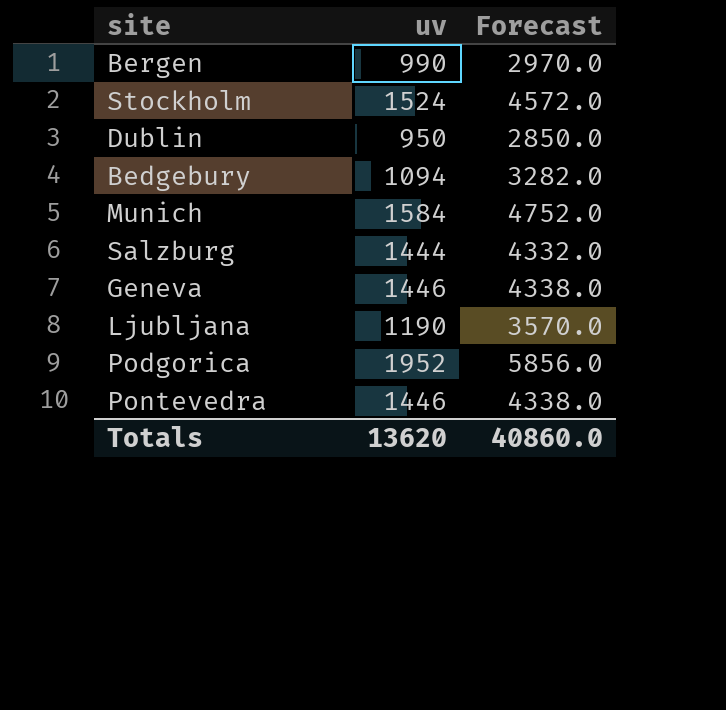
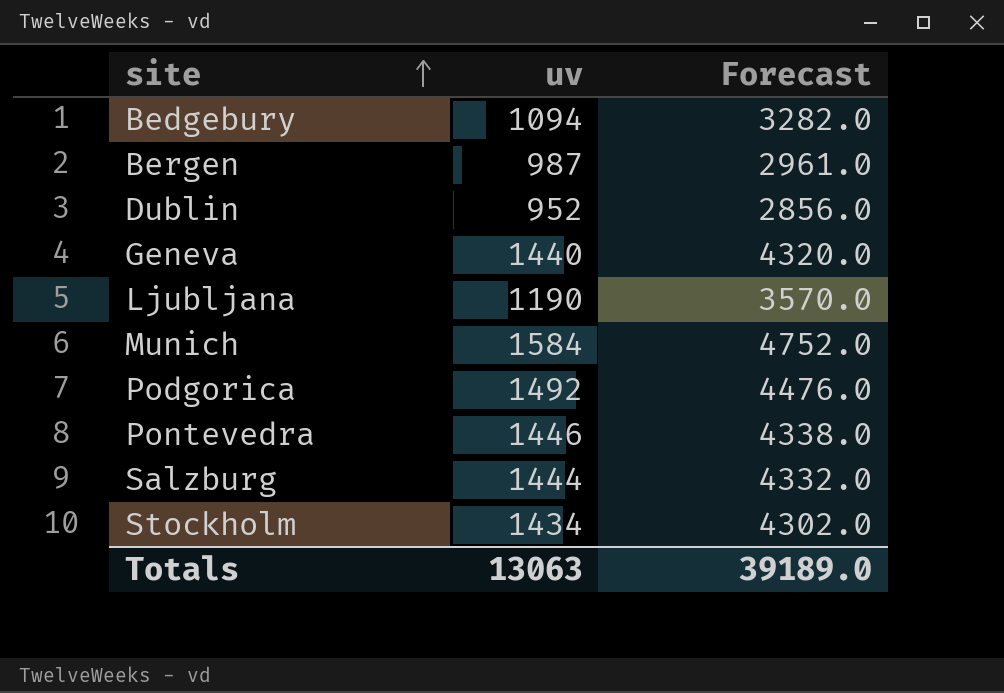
row order: none -> site ascending
Bergen | uv: 990 -> 987
Bergen | Forecast: 2970.0 -> 2961.0
Dublin | uv: 950 -> 952
Dublin | Forecast: 2850.0 -> 2856.0
Geneva | uv: 1446 -> 1440
Geneva | Forecast: 4338.0 -> 4320.0
Podgorica | uv: 1952 -> 1492
Podgorica | Forecast: 5856.0 -> 4476.0
Stockholm | uv: 1524 -> 1434
Stockholm | Forecast: 4572.0 -> 4302.0
Totals | uv: 13620 -> 13063
Totals | Forecast: 40860.0 -> 39189.0

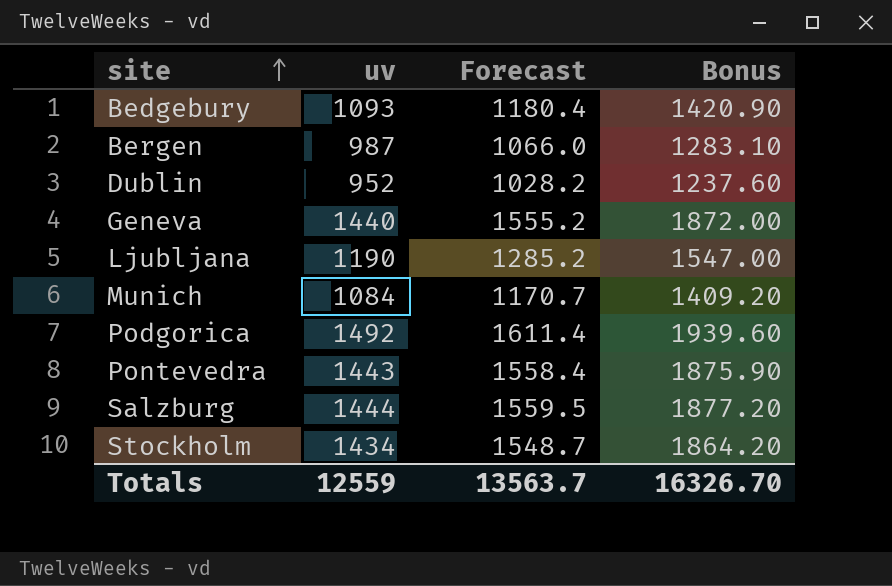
column Forecast | formula: [uv] * 3 -> [uv] * 1.08
column Bonus | formula: none -> [uv] * 1.3
Bedgebury | uv: 1094 -> 1093
Munich | uv: 1584 -> 1084
Pontevedra | uv: 1446 -> 1443
Totals | uv: 13063 -> 12559
Totals | Forecast: 39189.0 -> 13563.7

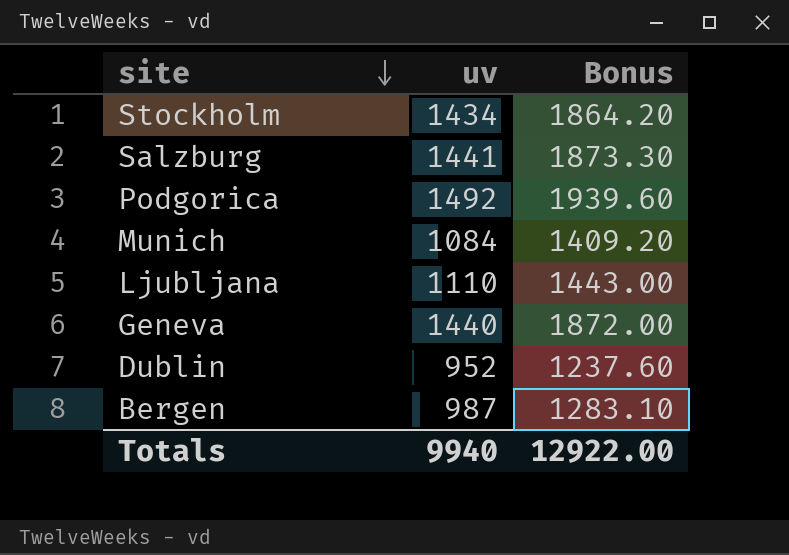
row order: site ascending -> site descending
column Forecast | formula: [uv] * 1.08 -> none
row Bedgebury: 1093 | 1180.4 | 1420.90 -> none
row Pontevedra: 1443 | 1558.4 | 1875.90 -> none
Salzburg | uv: 1444 -> 1441
Salzburg | Bonus: 1877.20 -> 1873.30
Ljubljana | uv: 1190 -> 1110
Ljubljana | Bonus: 1547.00 -> 1443.00
Totals | uv: 12559 -> 9940
Totals | Bonus: 16326.70 -> 12922.00

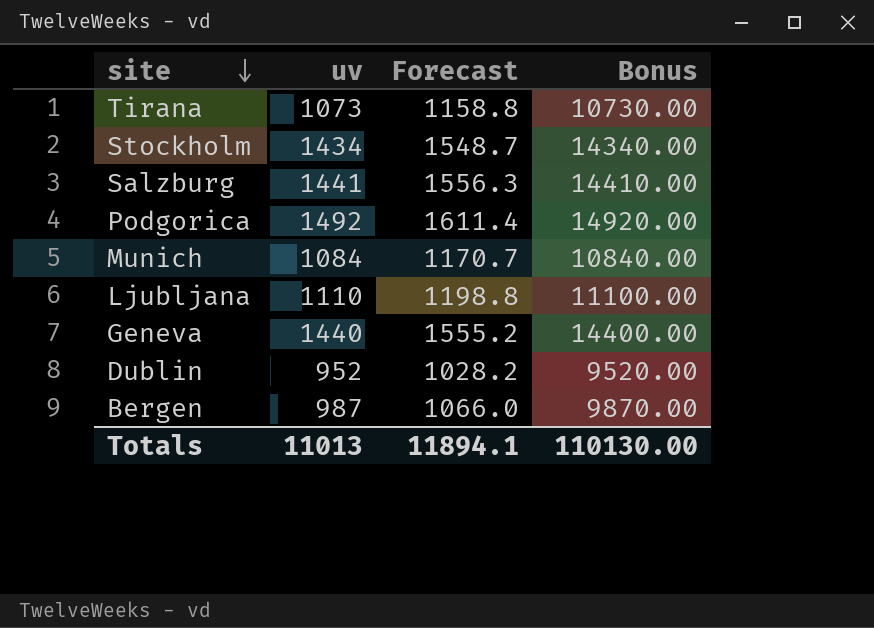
column Forecast | formula: none -> [uv] * 1.08
column Bonus | formula: [uv] * 1.3 -> [uv] * 10
row Tirana: none -> 1073 | 1158.8 | 10730.00
Totals | uv: 9940 -> 11013
Totals | Bonus: 12922.00 -> 110130.00

